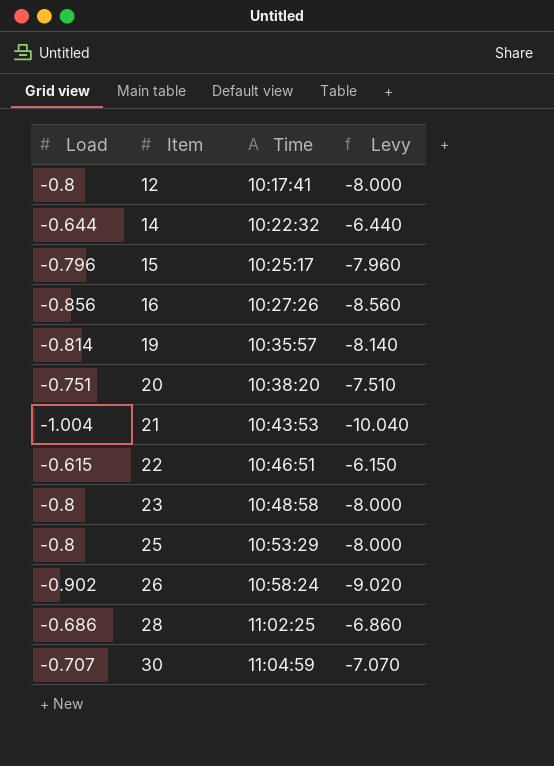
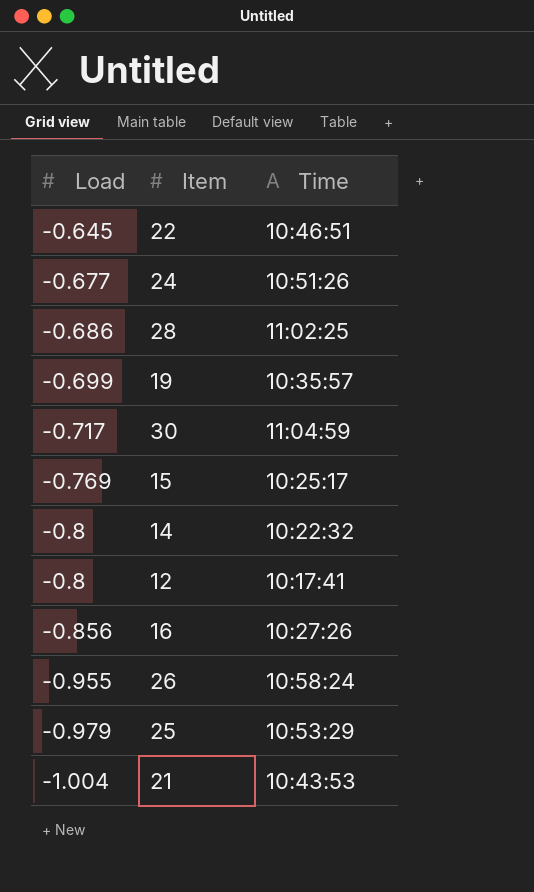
row order: Item ascending -> Load descending
column Levy | formula: [Load] * 10 -> none
row 20: -0.751 | 10:38:20 | -7.510 -> none
row 23: -0.8 | 10:48:58 | -8.000 -> none
22 | Load: -0.615 -> -0.645
row 24: none -> -0.677 | 10:51:26
19 | Load: -0.814 -> -0.699
30 | Load: -0.707 -> -0.717
15 | Load: -0.796 -> -0.769
14 | Load: -0.644 -> -0.8
26 | Load: -0.902 -> -0.955
25 | Load: -0.8 -> -0.979

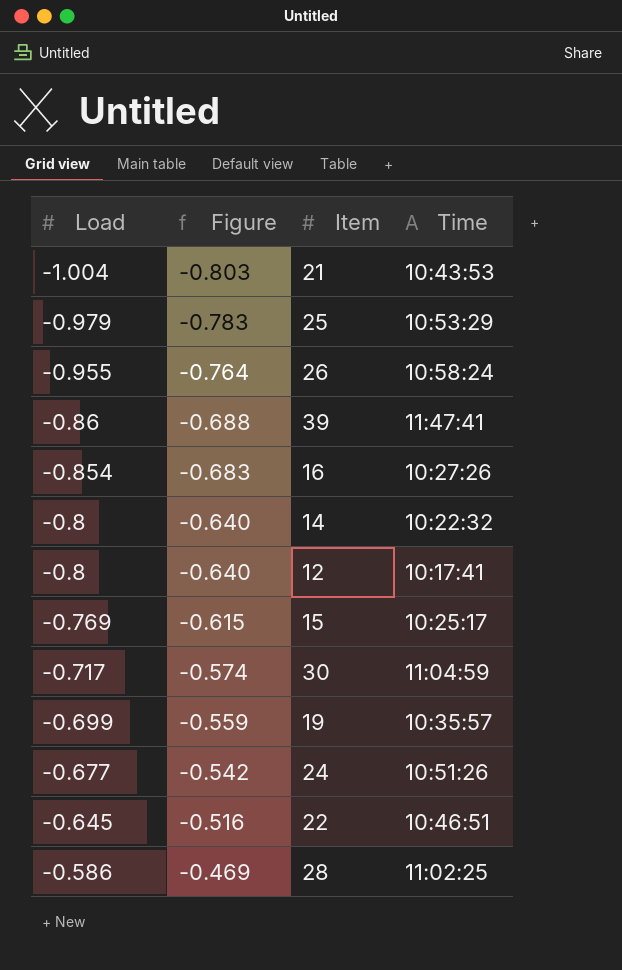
row order: Load descending -> Load ascending
column Figure | formula: none -> [Load] * 0.8
row 39: none -> -0.86 | -0.688 | 11:47:41
16 | Load: -0.856 -> -0.854
28 | Load: -0.686 -> -0.586

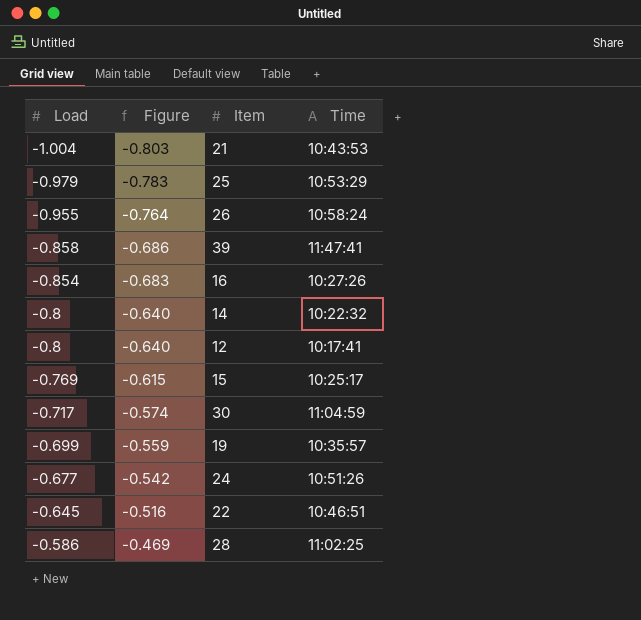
39 | Load: -0.86 -> -0.858
39 | Figure: -0.688 -> -0.686

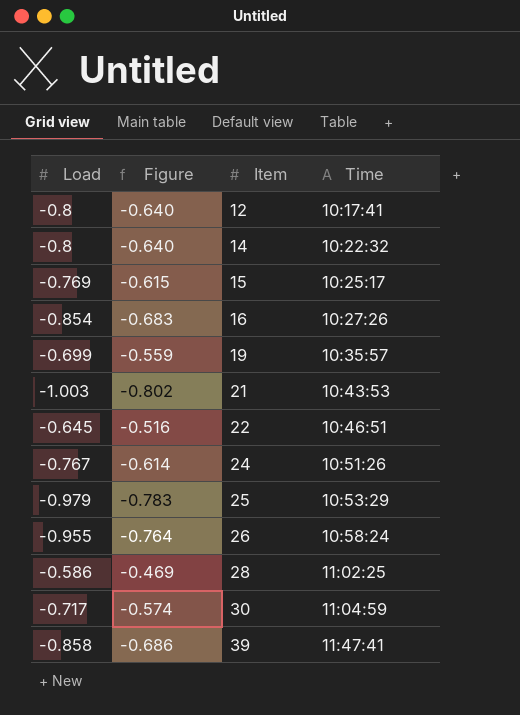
row order: Load ascending -> Item ascending
21 | Load: -1.004 -> -1.003
21 | Figure: -0.803 -> -0.802
24 | Load: -0.677 -> -0.767
24 | Figure: -0.542 -> -0.614

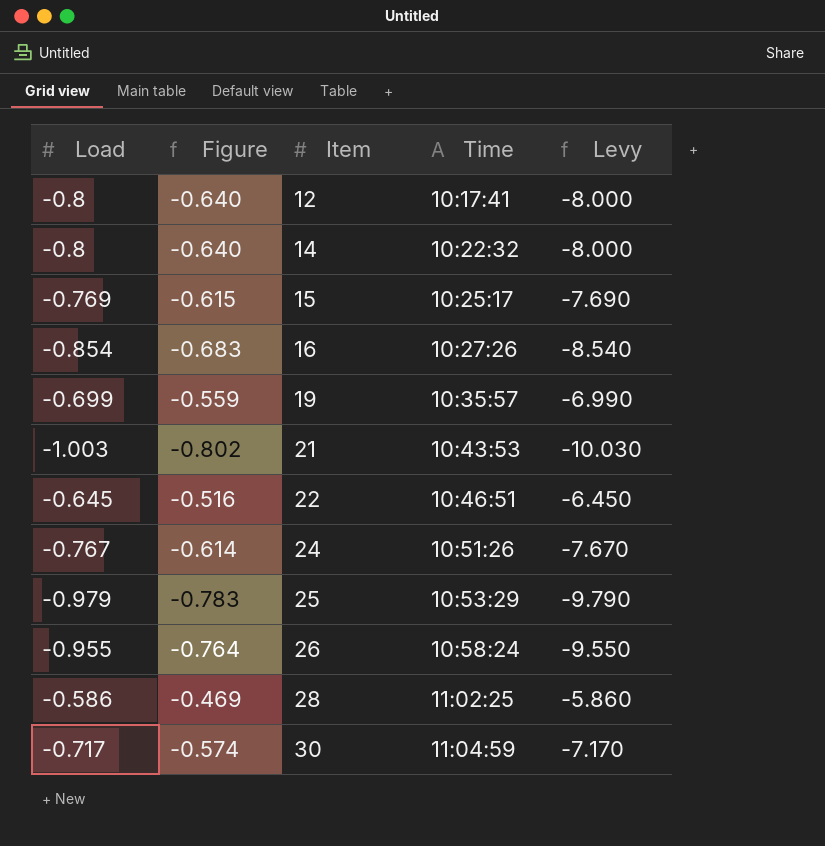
column Levy | formula: none -> [Load] * 10
row 39: -0.858 | -0.686 | 11:47:41 -> none

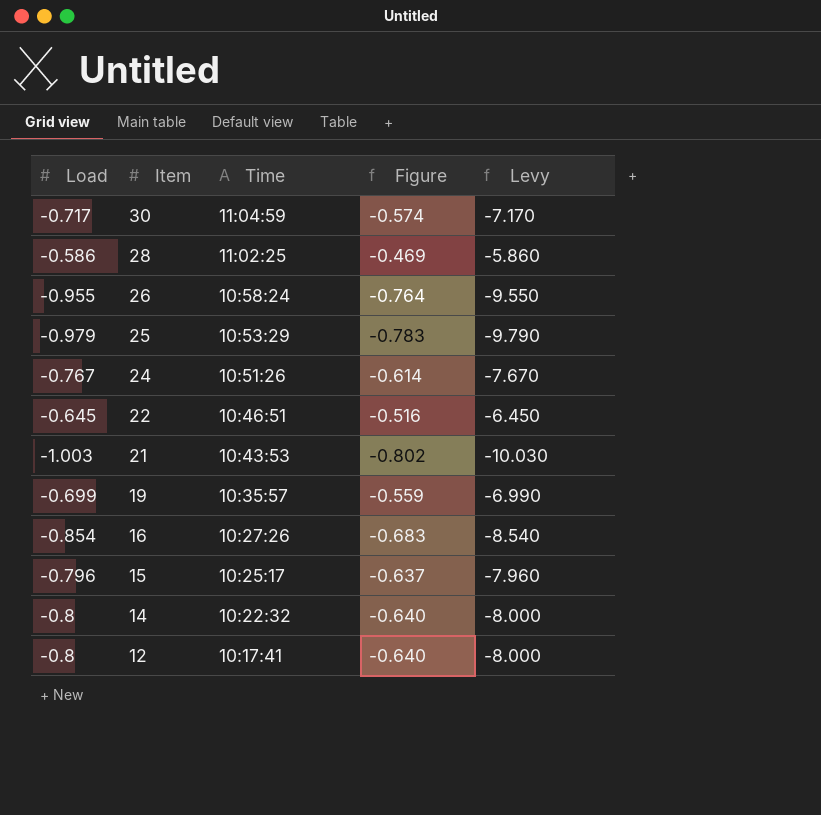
row order: Item ascending -> Item descending
column Figure | position: 2 -> 4
15 | Load: -0.769 -> -0.796
15 | Figure: -0.615 -> -0.637
15 | Levy: -7.690 -> -7.960

